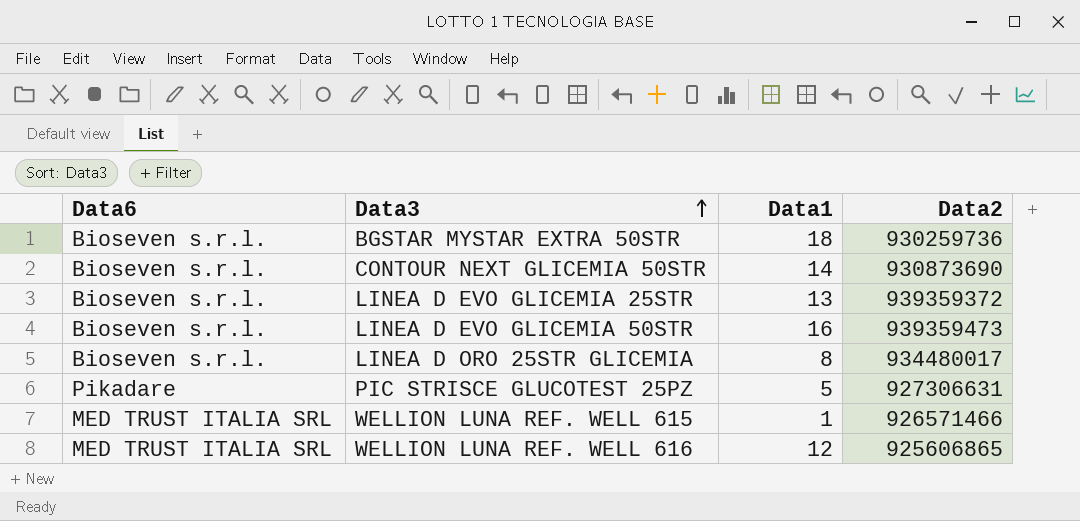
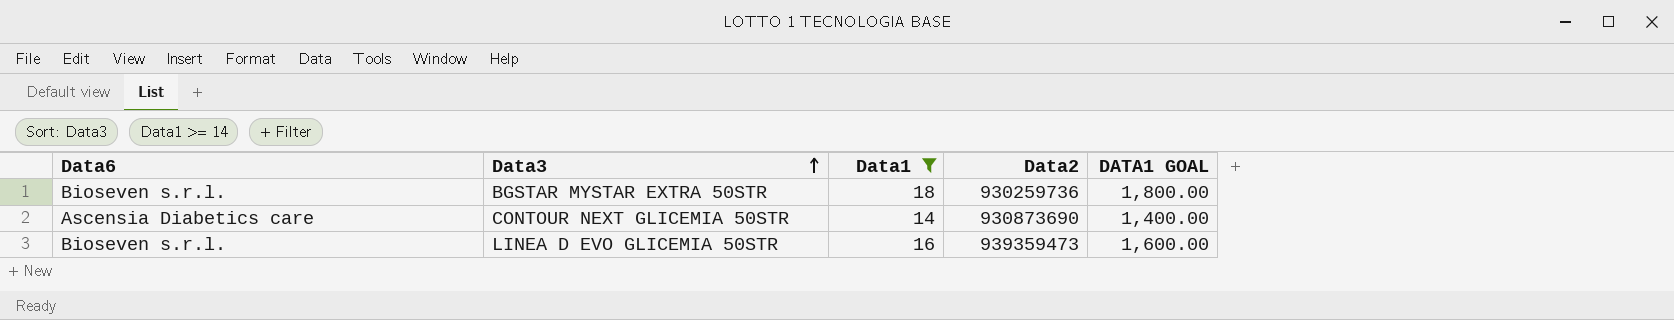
filter: none -> Data1 >= 14
column DATA1 GOAL | formula: none -> [Data1] * 100
CONTOUR NEXT GLICEMIA 50STR | Data6: Bioseven s.r.l. -> Ascensia Diabetics care

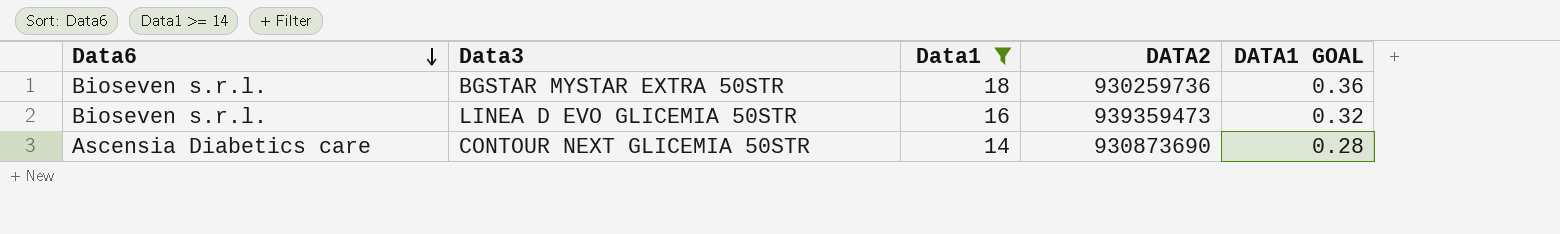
row order: Data3 ascending -> Data6 descending
column name: Data2 -> DATA2
column DATA1 GOAL | formula: [Data1] * 100 -> [Data1] * 0.02

